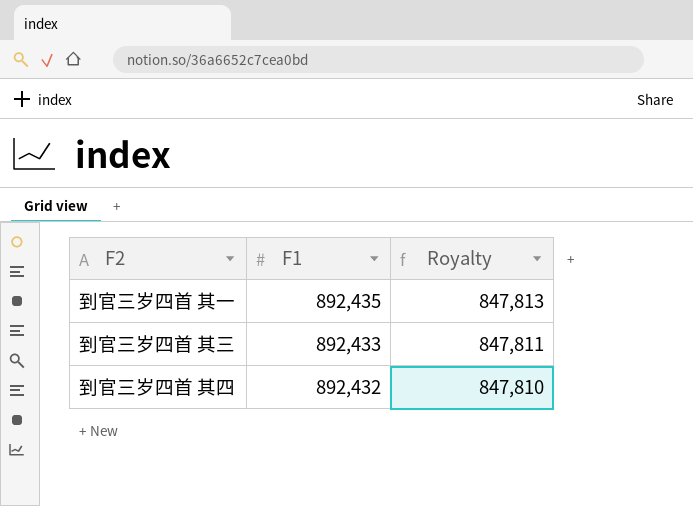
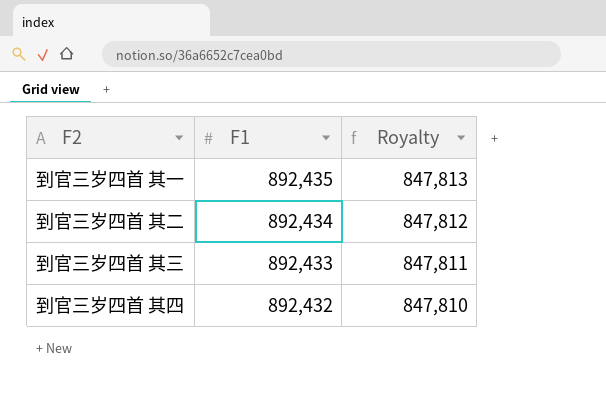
row 到官三岁四首 其二: none -> 892,434 | 847,812

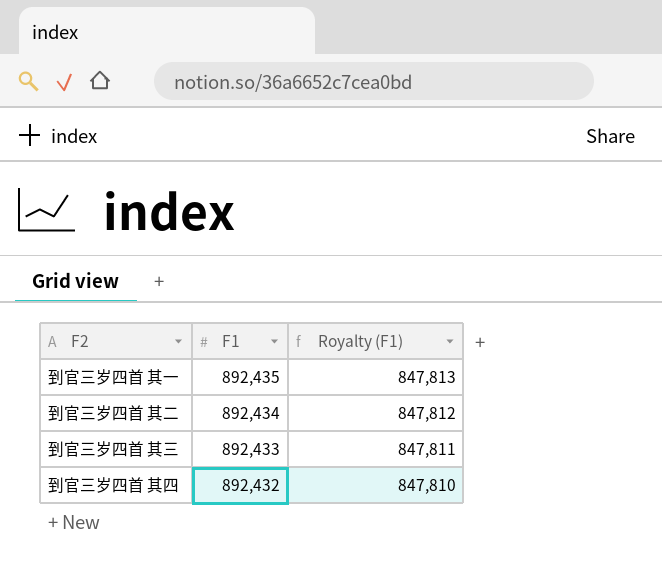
column name: Royalty -> Royalty (F1)

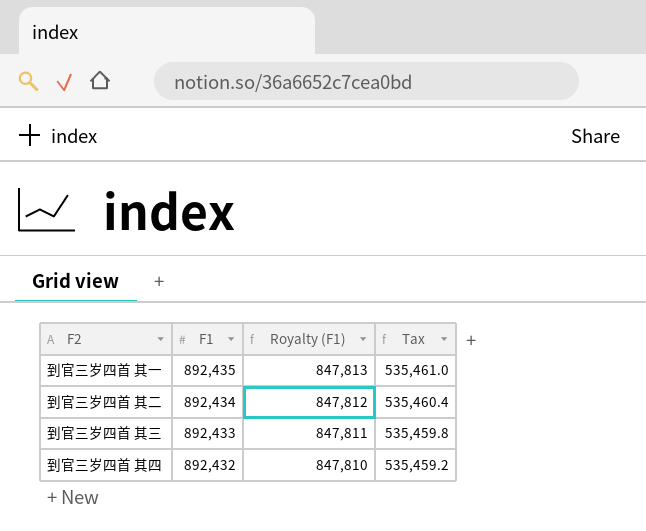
column Tax | formula: none -> [F1] * 0.6

